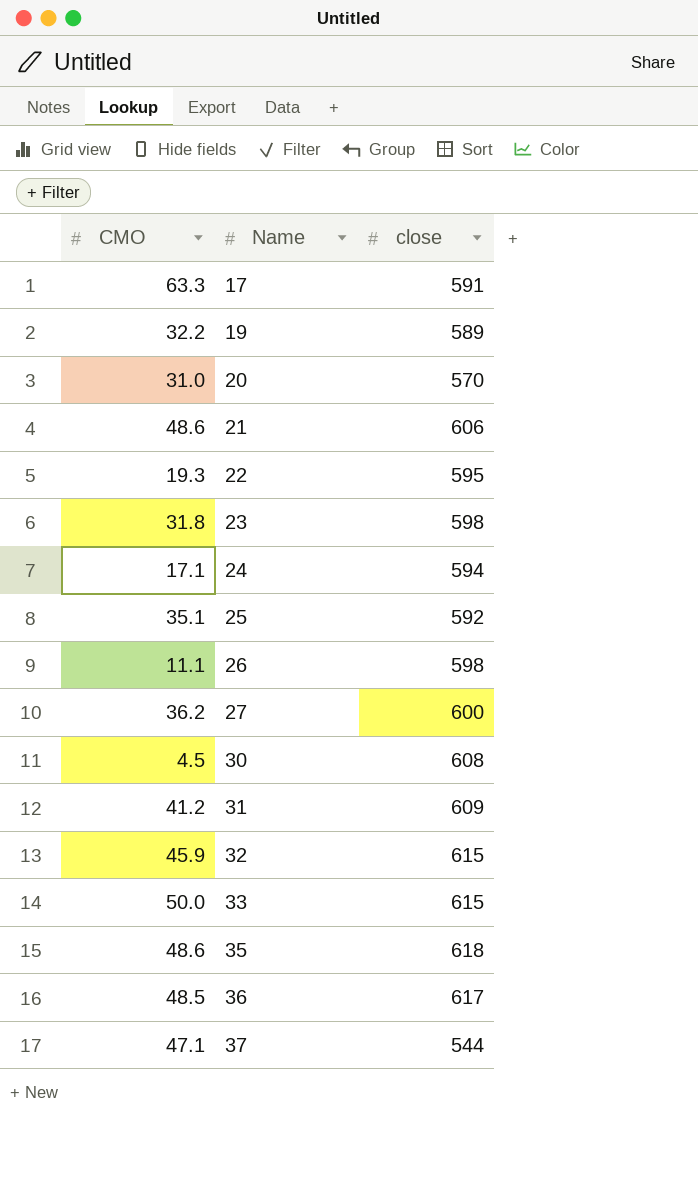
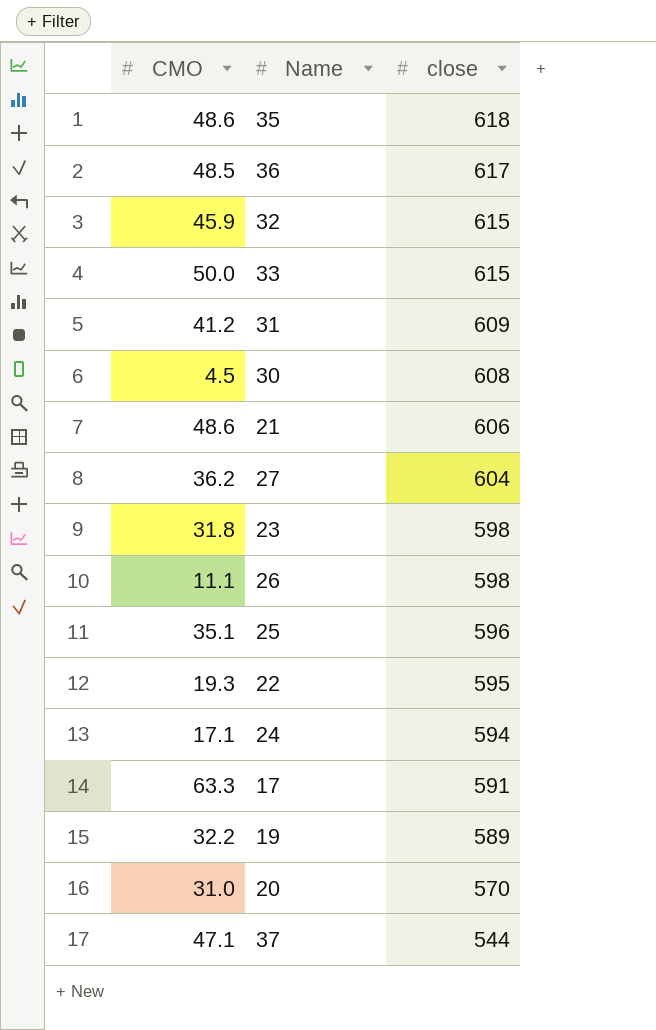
row order: Name ascending -> close descending
27 | close: 600 -> 604
25 | close: 592 -> 596

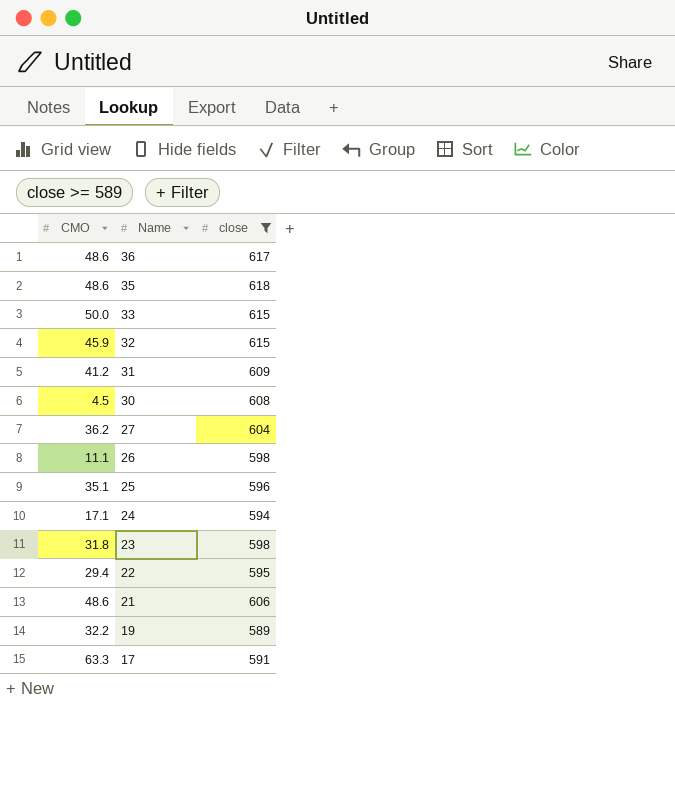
filter: none -> close >= 589
row order: close descending -> Name descending
36 | CMO: 48.5 -> 48.6
22 | CMO: 19.3 -> 29.4

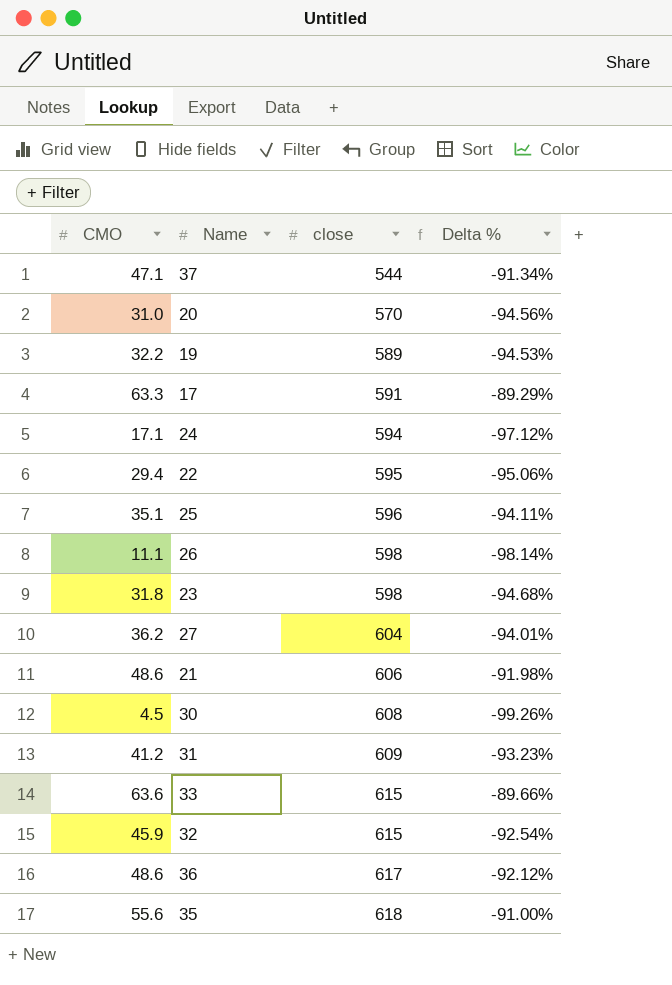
filter: close >= 589 -> none
row order: Name descending -> close ascending
column Delta % | formula: none -> ([CMO] - [close]) / [close]
33 | CMO: 50.0 -> 63.6
35 | CMO: 48.6 -> 55.6

